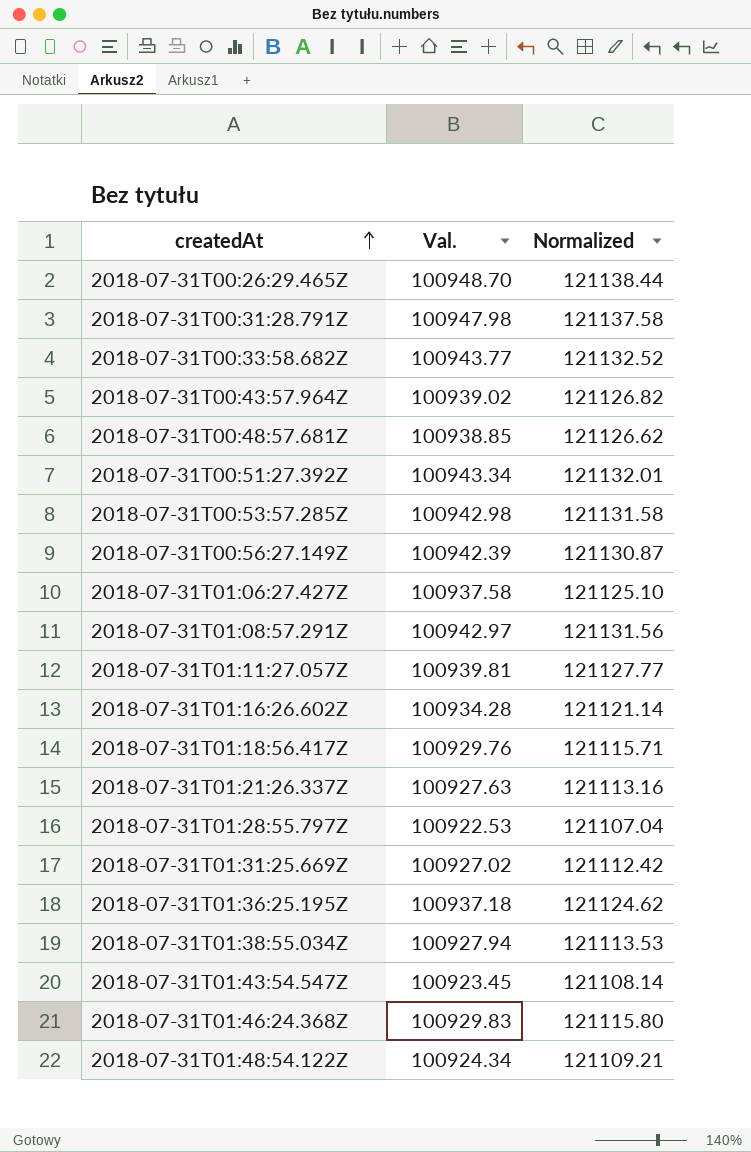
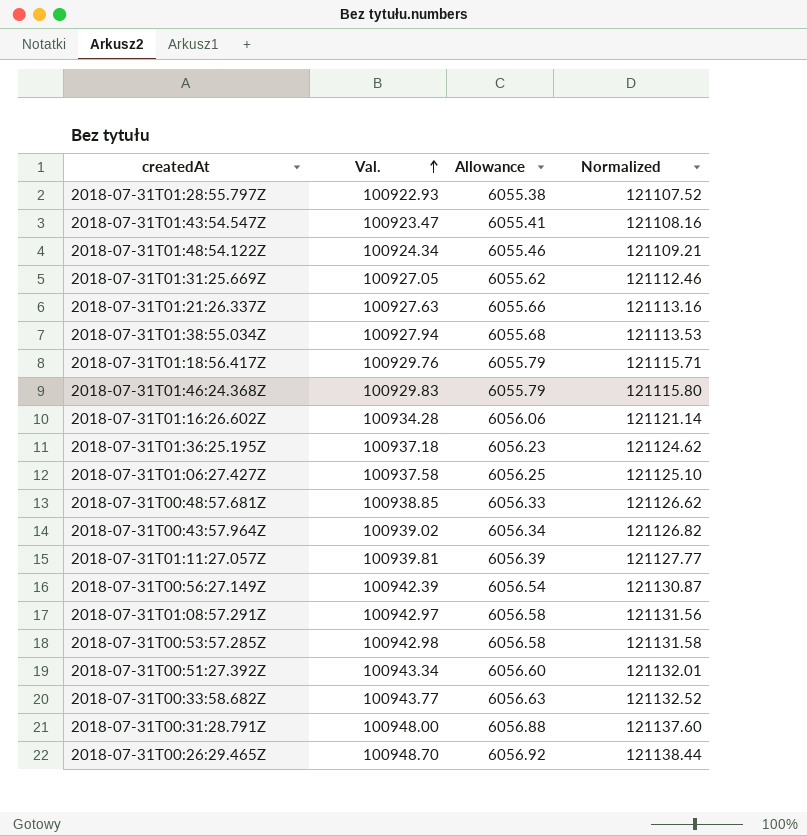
row order: createdAt ascending -> Val. ascending
column Allowance | formula: none -> [Val.] * 0.06
2018-07-31T01:28:55.797Z | Val.: 100922.53 -> 100922.93
2018-07-31T01:28:55.797Z | Normalized: 121107.04 -> 121107.52
2018-07-31T01:43:54.547Z | Val.: 100923.45 -> 100923.47
2018-07-31T01:43:54.547Z | Normalized: 121108.14 -> 121108.16
2018-07-31T01:31:25.669Z | Val.: 100927.02 -> 100927.05
2018-07-31T01:31:25.669Z | Normalized: 121112.42 -> 121112.46
2018-07-31T00:31:28.791Z | Val.: 100947.98 -> 100948.00
2018-07-31T00:31:28.791Z | Normalized: 121137.58 -> 121137.60

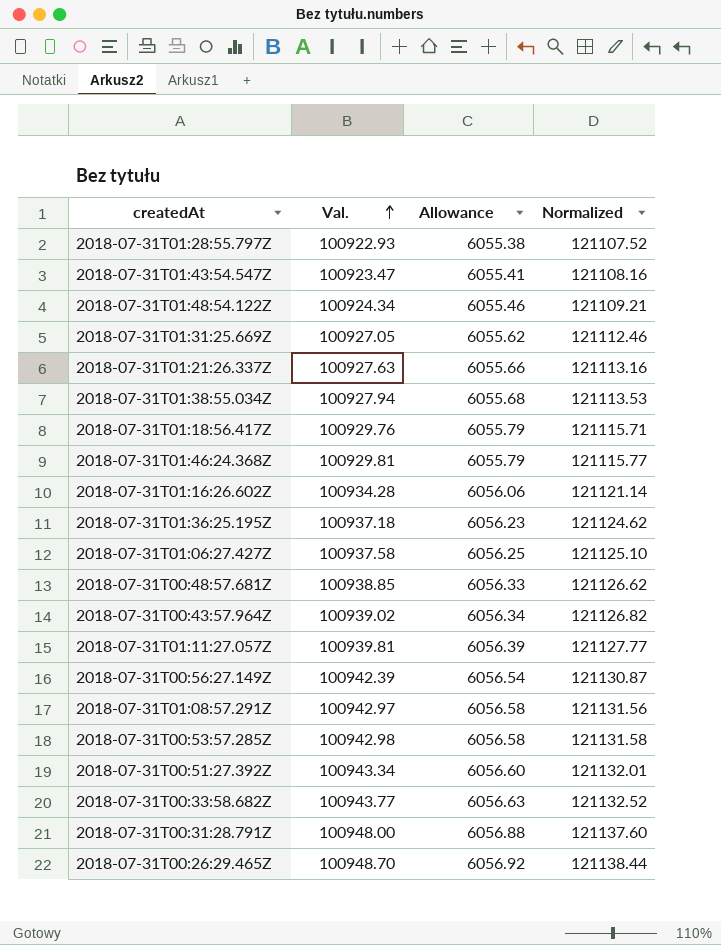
2018-07-31T01:46:24.368Z | Val.: 100929.83 -> 100929.81
2018-07-31T01:46:24.368Z | Normalized: 121115.80 -> 121115.77

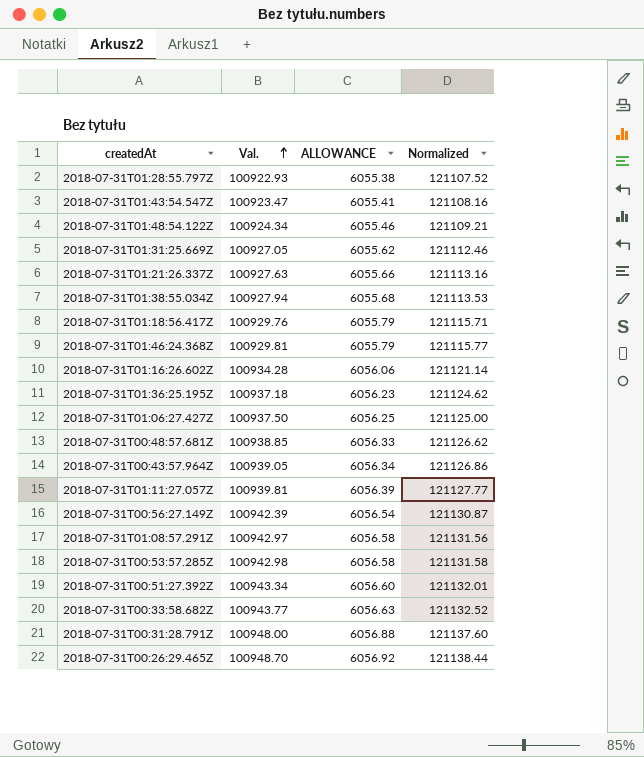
column name: Allowance -> ALLOWANCE
2018-07-31T01:06:27.427Z | Val.: 100937.58 -> 100937.50
2018-07-31T01:06:27.427Z | Normalized: 121125.10 -> 121125.00
2018-07-31T00:43:57.964Z | Val.: 100939.02 -> 100939.05
2018-07-31T00:43:57.964Z | Normalized: 121126.82 -> 121126.86

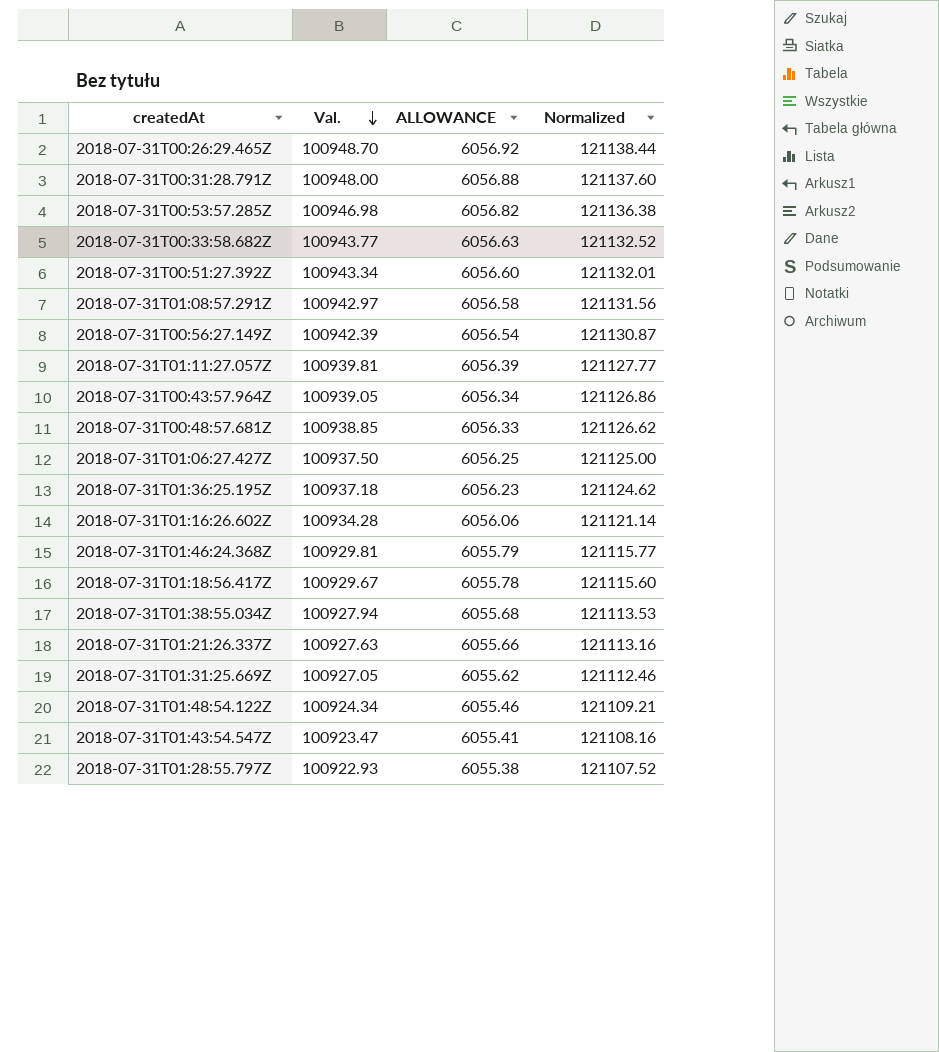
row order: Val. ascending -> Val. descending
2018-07-31T00:53:57.285Z | Val.: 100942.98 -> 100946.98
2018-07-31T00:53:57.285Z | ALLOWANCE: 6056.58 -> 6056.82
2018-07-31T00:53:57.285Z | Normalized: 121131.58 -> 121136.38
2018-07-31T01:18:56.417Z | Val.: 100929.76 -> 100929.67
2018-07-31T01:18:56.417Z | ALLOWANCE: 6055.79 -> 6055.78
2018-07-31T01:18:56.417Z | Normalized: 121115.71 -> 121115.60

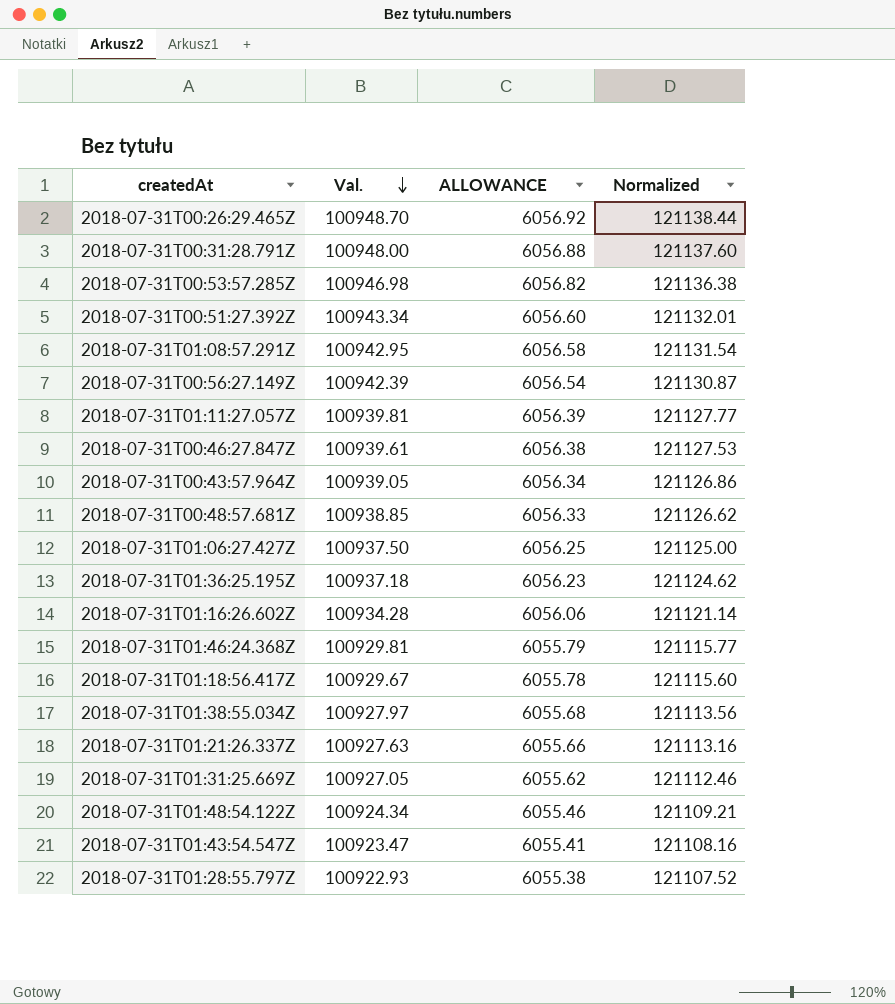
row 2018-07-31T00:33:58.682Z: 100943.77 | 6056.63 | 121132.52 -> none
2018-07-31T01:08:57.291Z | Val.: 100942.97 -> 100942.95
2018-07-31T01:08:57.291Z | Normalized: 121131.56 -> 121131.54
row 2018-07-31T00:46:27.847Z: none -> 100939.61 | 6056.38 | 121127.53
2018-07-31T01:38:55.034Z | Val.: 100927.94 -> 100927.97
2018-07-31T01:38:55.034Z | Normalized: 121113.53 -> 121113.56

